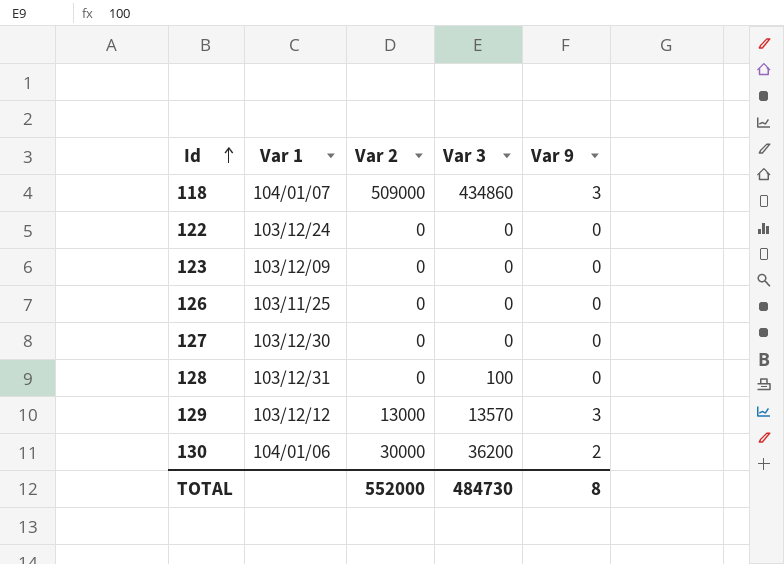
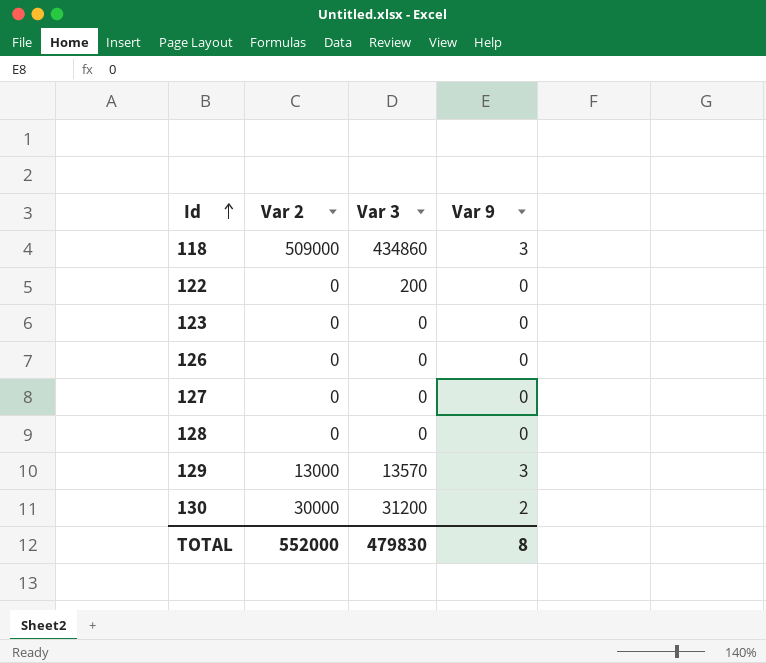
column Var 1 | position: 2 -> none
122 | Var 3: 0 -> 200
128 | Var 3: 100 -> 0
130 | Var 3: 36200 -> 31200
TOTAL | Var 3: 484730 -> 479830

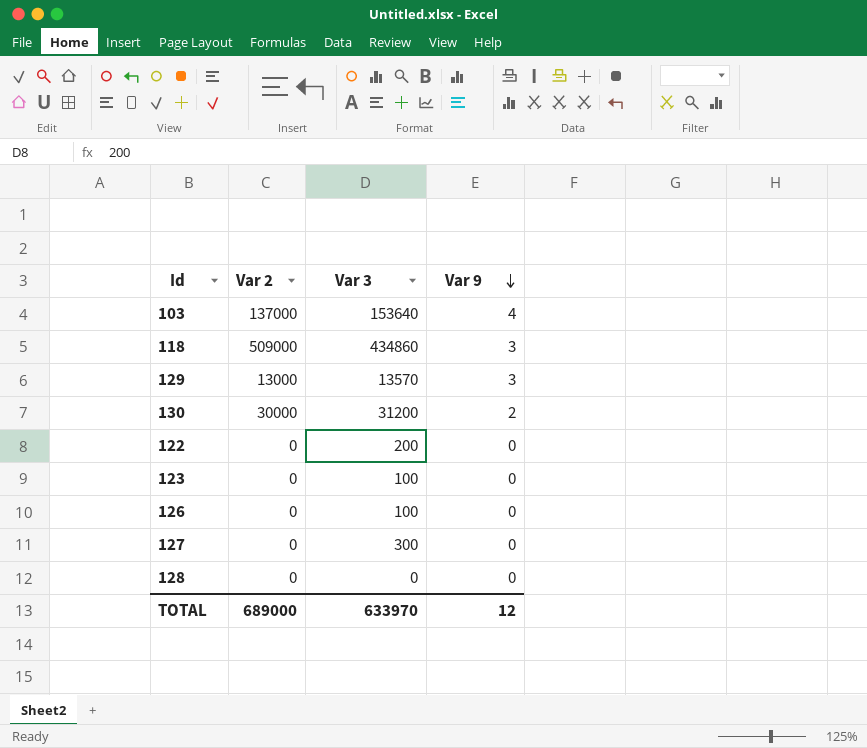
row order: Id ascending -> Var 9 descending
row 103: none -> 137000 | 153640 | 4
123 | Var 3: 0 -> 100
126 | Var 3: 0 -> 100
127 | Var 3: 0 -> 300
TOTAL | Var 2: 552000 -> 689000
TOTAL | Var 3: 479830 -> 633970
TOTAL | Var 9: 8 -> 12

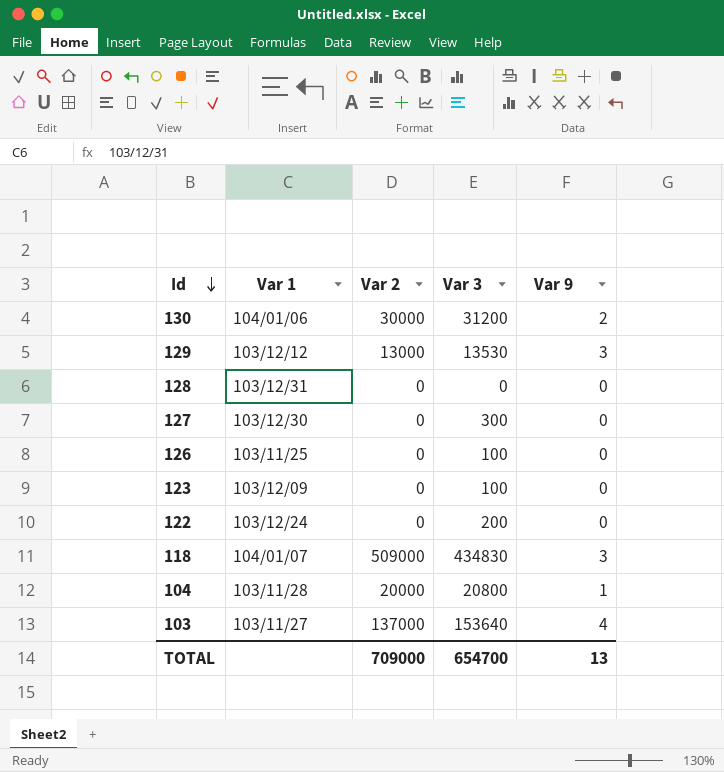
row order: Var 9 descending -> Id descending
column Var 1 | position: none -> 2
129 | Var 3: 13570 -> 13530
118 | Var 3: 434860 -> 434830
row 104: none -> 103/11/28 | 20000 | 20800 | 1
TOTAL | Var 2: 689000 -> 709000
TOTAL | Var 3: 633970 -> 654700
TOTAL | Var 9: 12 -> 13

